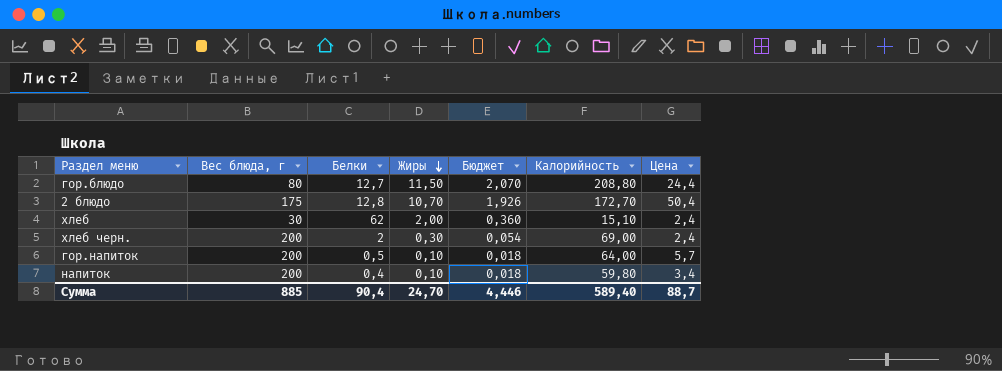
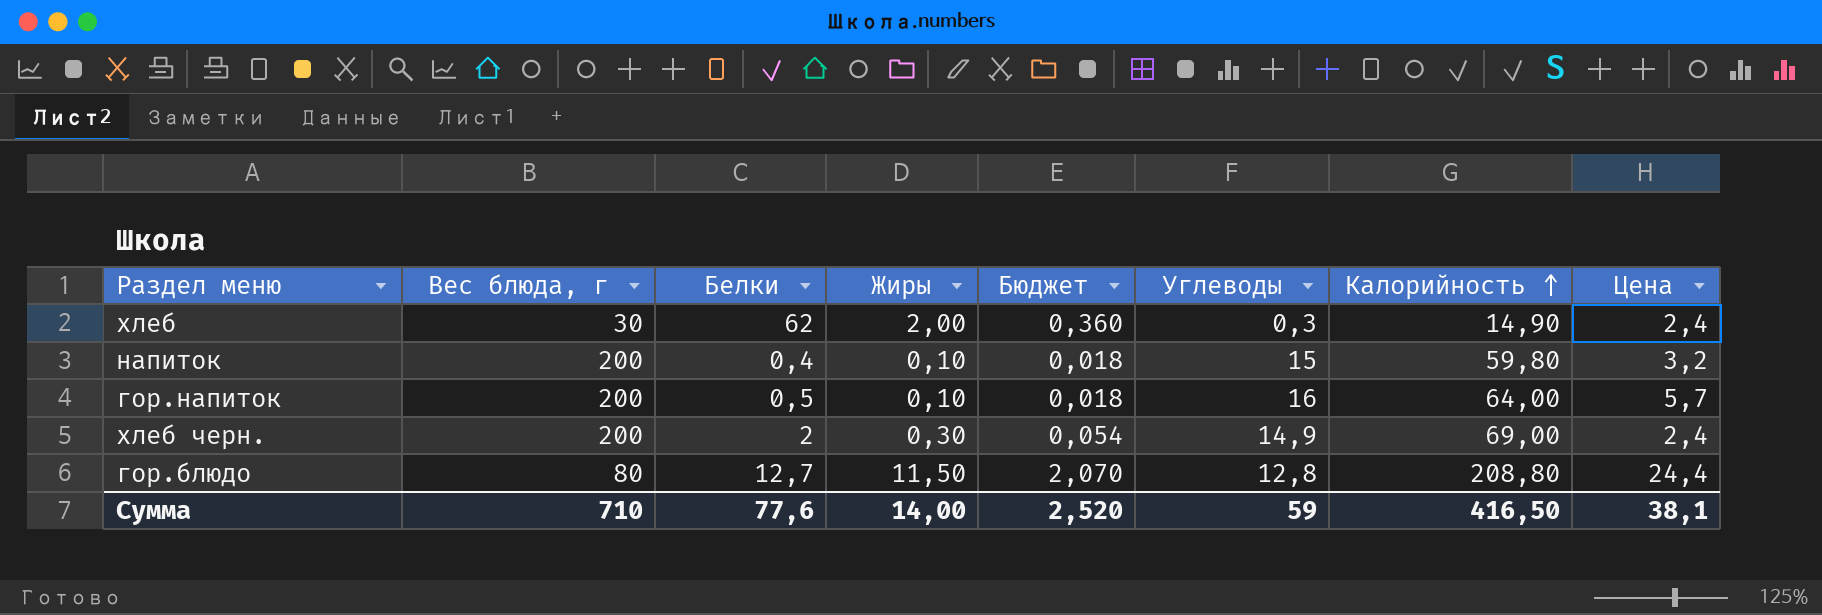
row order: Жиры descending -> Калорийность ascending
column Углеводы | position: none -> 6
row 2 блюдо: 175 | 12,8 | 10,70 | 1,926 | 172,70 | 50,4 -> none
хлеб | Калорийность: 15,10 -> 14,90
напиток | Цена: 3,4 -> 3,2
Сумма | Вес блюда, г: 885 -> 710
Сумма | Белки: 90,4 -> 77,6
Сумма | Жиры: 24,70 -> 14,00
Сумма | Бюджет: 4,446 -> 2,520
Сумма | Калорийность: 589,40 -> 416,50
Сумма | Цена: 88,7 -> 38,1

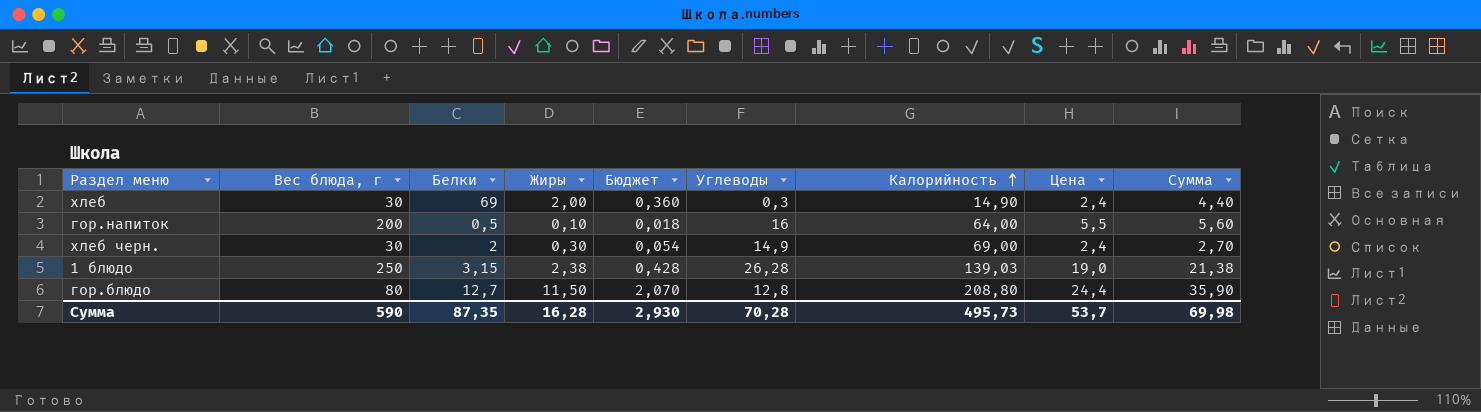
column Сумма | formula: none -> [Жиры] + [Цена]
row напиток: 200 | 0,4 | 0,10 | 0,018 | 15 | 59,80 | 3,2 -> none
хлеб | Белки: 62 -> 69
гор.напиток | Цена: 5,7 -> 5,5
хлеб черн. | Вес блюда, г: 200 -> 30
row 1 блюдо: none -> 250 | 3,15 | 2,38 | 0,428 | 26,28 | 139,03 | 19,0 | 21,38
Сумма | Вес блюда, г: 710 -> 590
Сумма | Белки: 77,6 -> 87,35
Сумма | Жиры: 14,00 -> 16,28
Сумма | Бюджет: 2,520 -> 2,930
Сумма | Углеводы: 59 -> 70,28
Сумма | Калорийность: 416,50 -> 495,73
Сумма | Цена: 38,1 -> 53,7

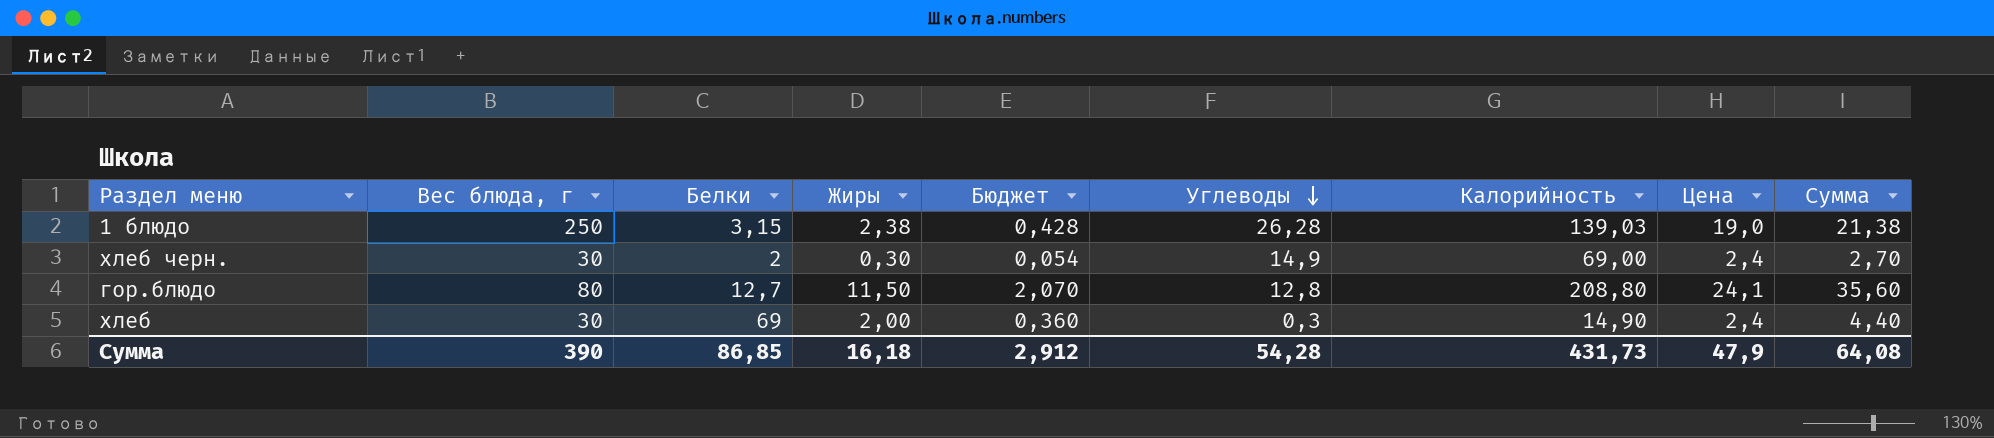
row order: Калорийность ascending -> Углеводы descending
row гор.напиток: 200 | 0,5 | 0,10 | 0,018 | 16 | 64,00 | 5,5 | 5,60 -> none
гор.блюдо | Цена: 24,4 -> 24,1
гор.блюдо | Сумма: 35,90 -> 35,60
Сумма | Вес блюда, г: 590 -> 390
Сумма | Белки: 87,35 -> 86,85
Сумма | Жиры: 16,28 -> 16,18
Сумма | Бюджет: 2,930 -> 2,912
Сумма | Углеводы: 70,28 -> 54,28
Сумма | Калорийность: 495,73 -> 431,73
Сумма | Цена: 53,7 -> 47,9
Сумма | Сумма: 69,98 -> 64,08

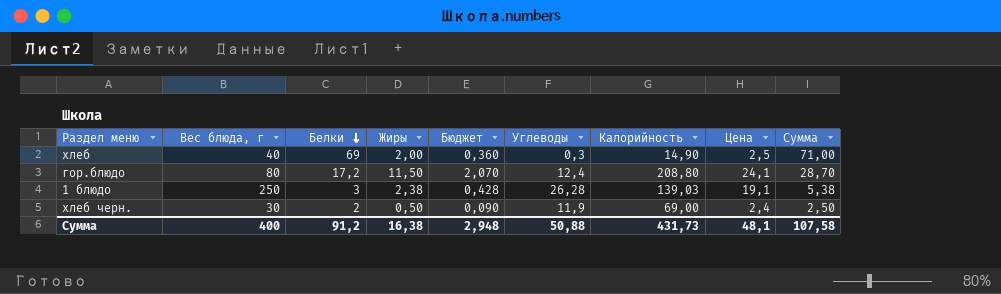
row order: Углеводы descending -> Белки descending
column Сумма | formula: [Жиры] + [Цена] -> [Белки] + [Жиры]
хлеб | Вес блюда, г: 30 -> 40
хлеб | Цена: 2,4 -> 2,5
гор.блюдо | Белки: 12,7 -> 17,2
гор.блюдо | Углеводы: 12,8 -> 12,4
1 блюдо | Белки: 3,15 -> 3
1 блюдо | Цена: 19,0 -> 19,1
хлеб черн. | Жиры: 0,30 -> 0,50
хлеб черн. | Бюджет: 0,054 -> 0,090
хлеб черн. | Углеводы: 14,9 -> 11,9
Сумма | Вес блюда, г: 390 -> 400
Сумма | Белки: 86,85 -> 91,2
Сумма | Жиры: 16,18 -> 16,38
Сумма | Бюджет: 2,912 -> 2,948
Сумма | Углеводы: 54,28 -> 50,88
Сумма | Цена: 47,9 -> 48,1
Сумма | Сумма: 64,08 -> 107,58

